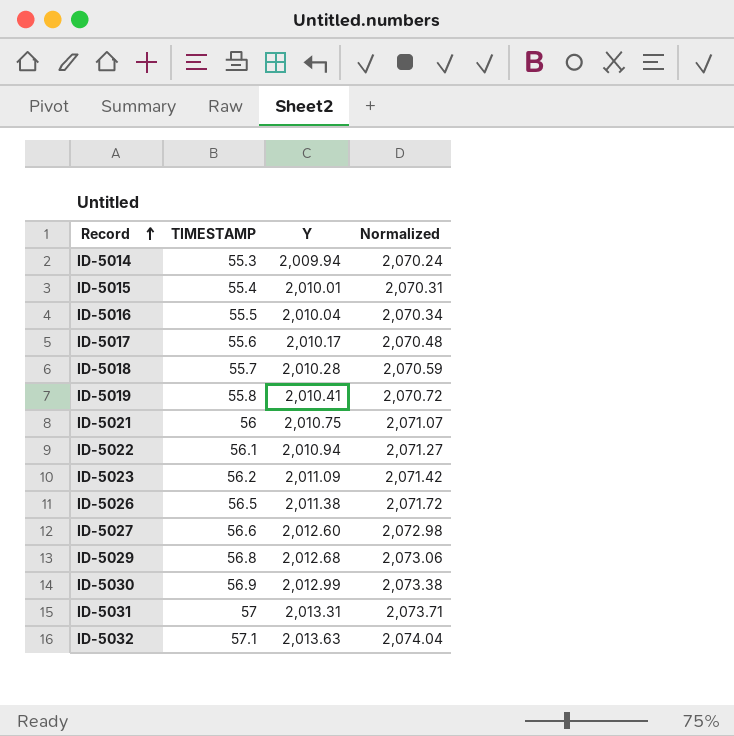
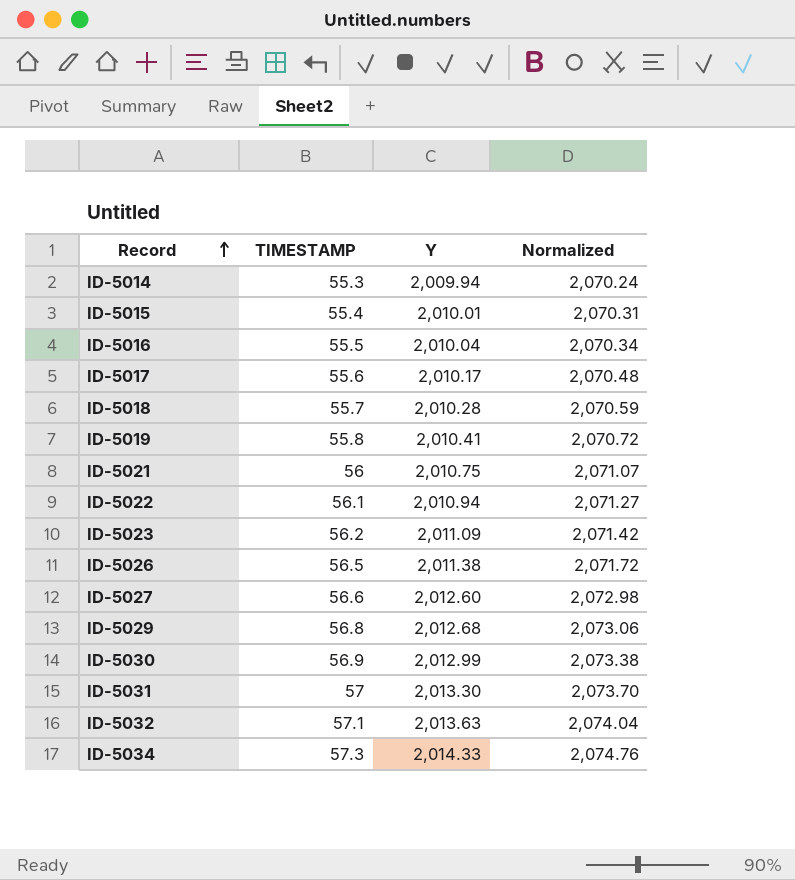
ID-5031 | Y: 2,013.31 -> 2,013.30
ID-5031 | Normalized: 2,073.71 -> 2,073.70
row ID-5034: none -> 57.3 | 2,014.33 | 2,074.76

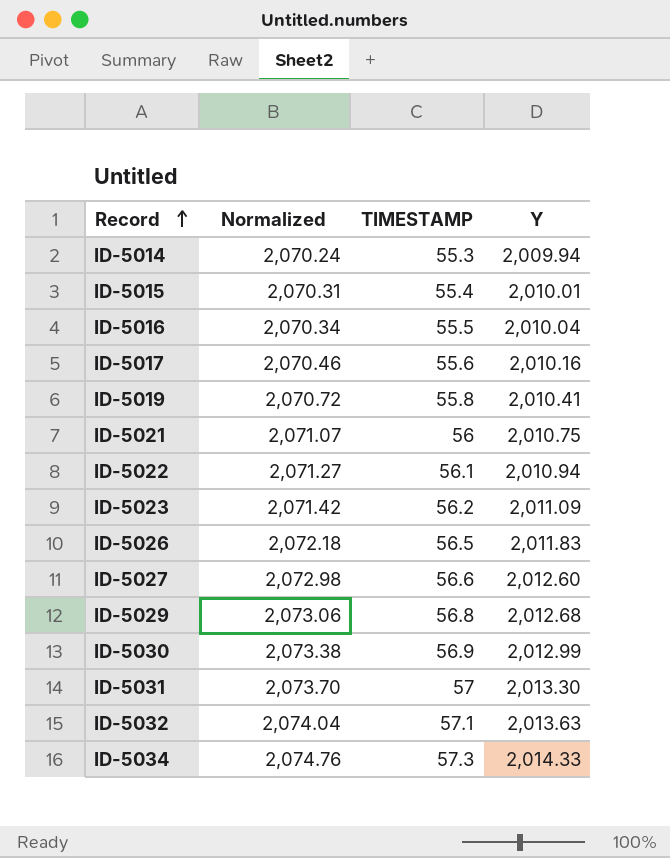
column Normalized | position: 4 -> 2
row ID-5018: 55.7 | 2,010.28 | 2,070.59 -> none
ID-5017 | Normalized: 2,070.48 -> 2,070.46
ID-5017 | Y: 2,010.17 -> 2,010.16
ID-5026 | Normalized: 2,071.72 -> 2,072.18
ID-5026 | Y: 2,011.38 -> 2,011.83

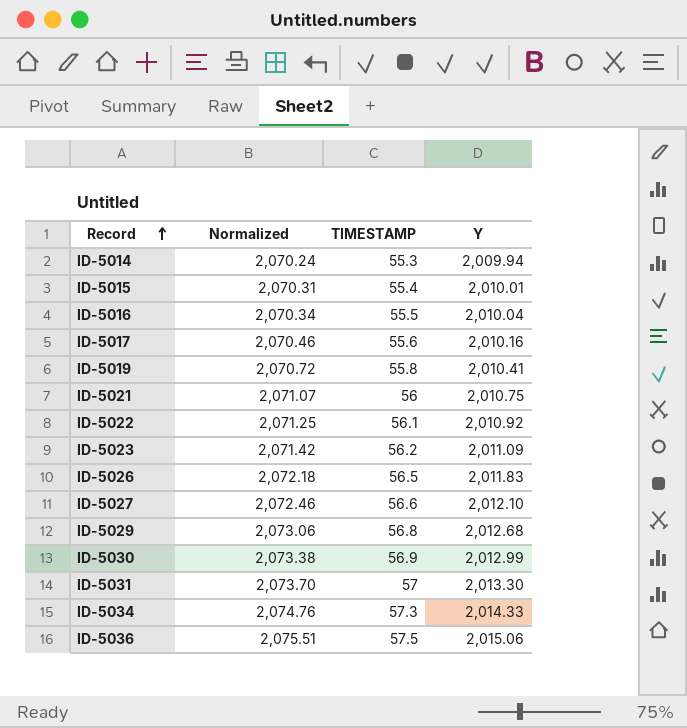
row ID-5032: 2,074.04 | 57.1 | 2,013.63 -> none
ID-5022 | Normalized: 2,071.27 -> 2,071.25
ID-5022 | Y: 2,010.94 -> 2,010.92
ID-5027 | Normalized: 2,072.98 -> 2,072.46
ID-5027 | Y: 2,012.60 -> 2,012.10
row ID-5036: none -> 2,075.51 | 57.5 | 2,015.06

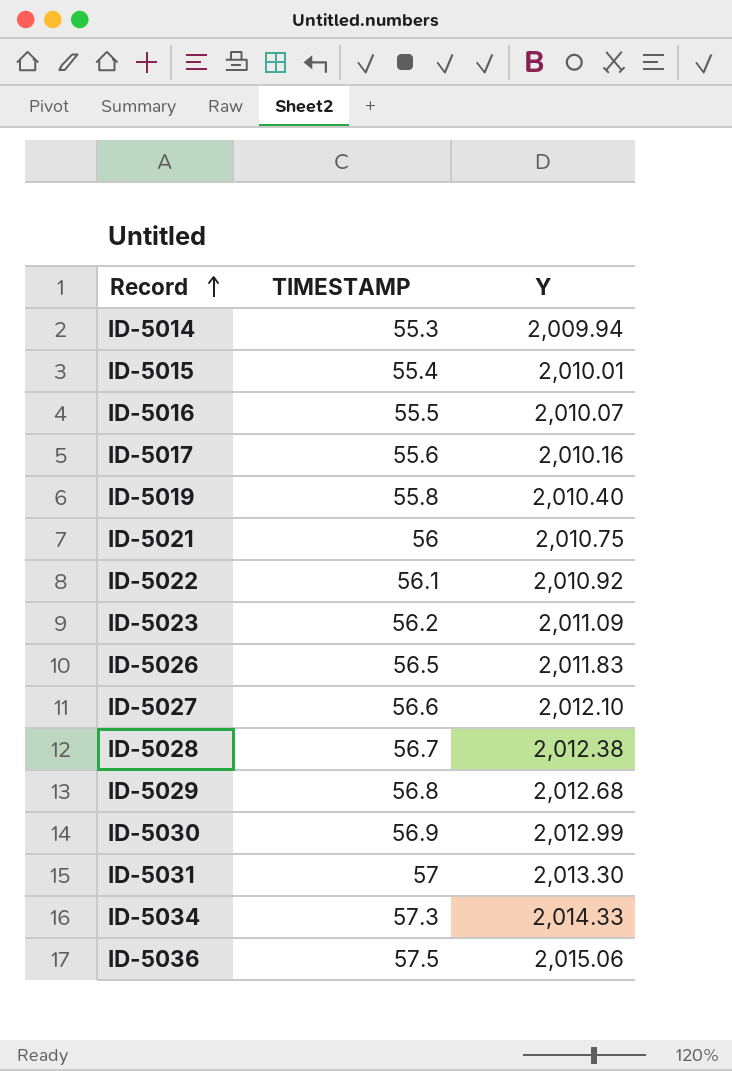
column Normalized | formula: [Y] * 1.03 -> none
ID-5016 | Y: 2,010.04 -> 2,010.07
ID-5019 | Y: 2,010.41 -> 2,010.40
row ID-5028: none -> 56.7 | 2,012.38

